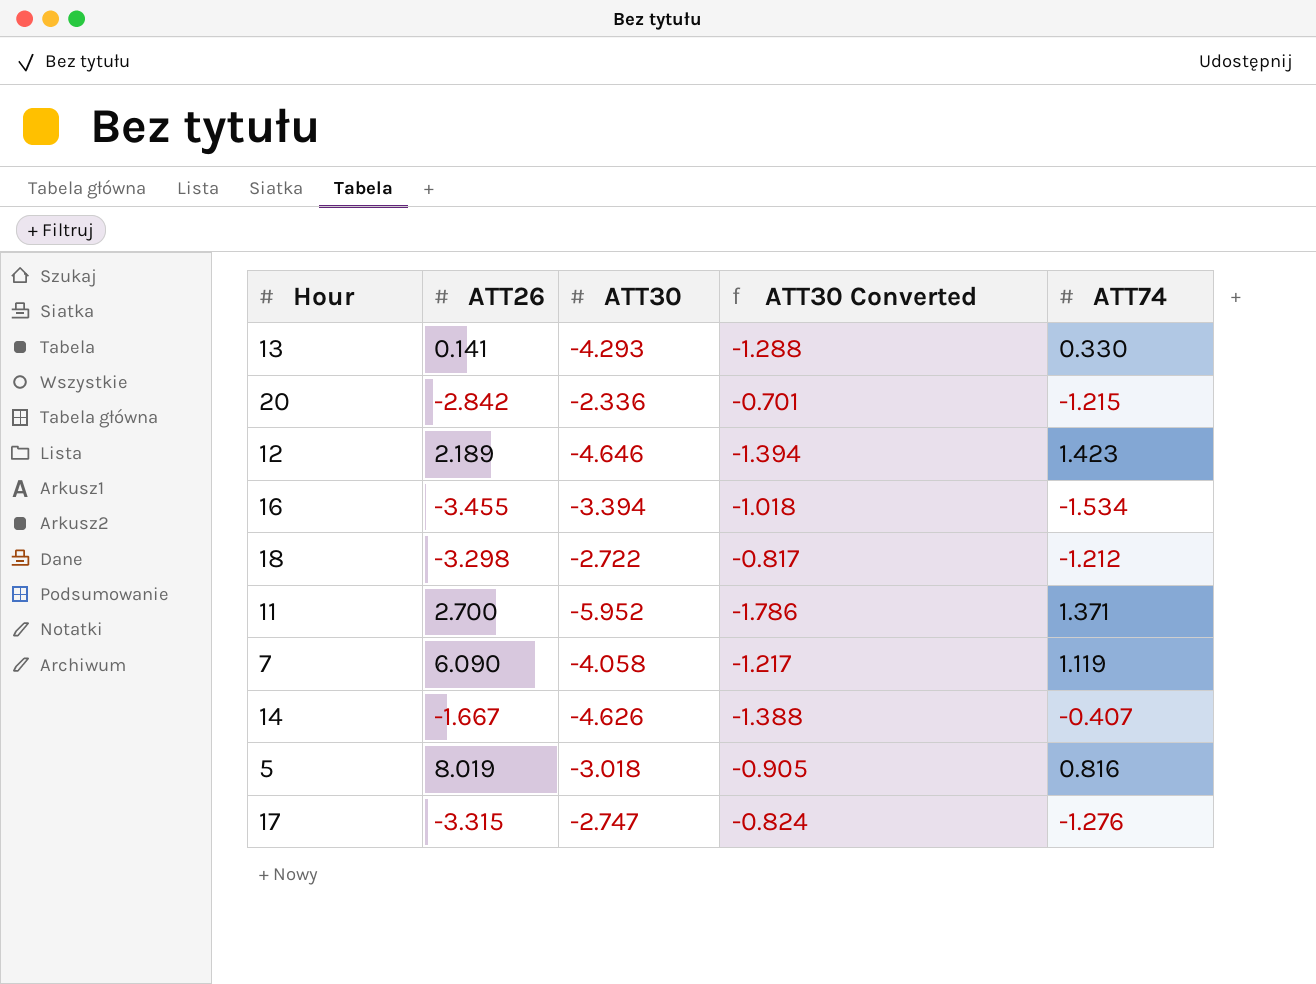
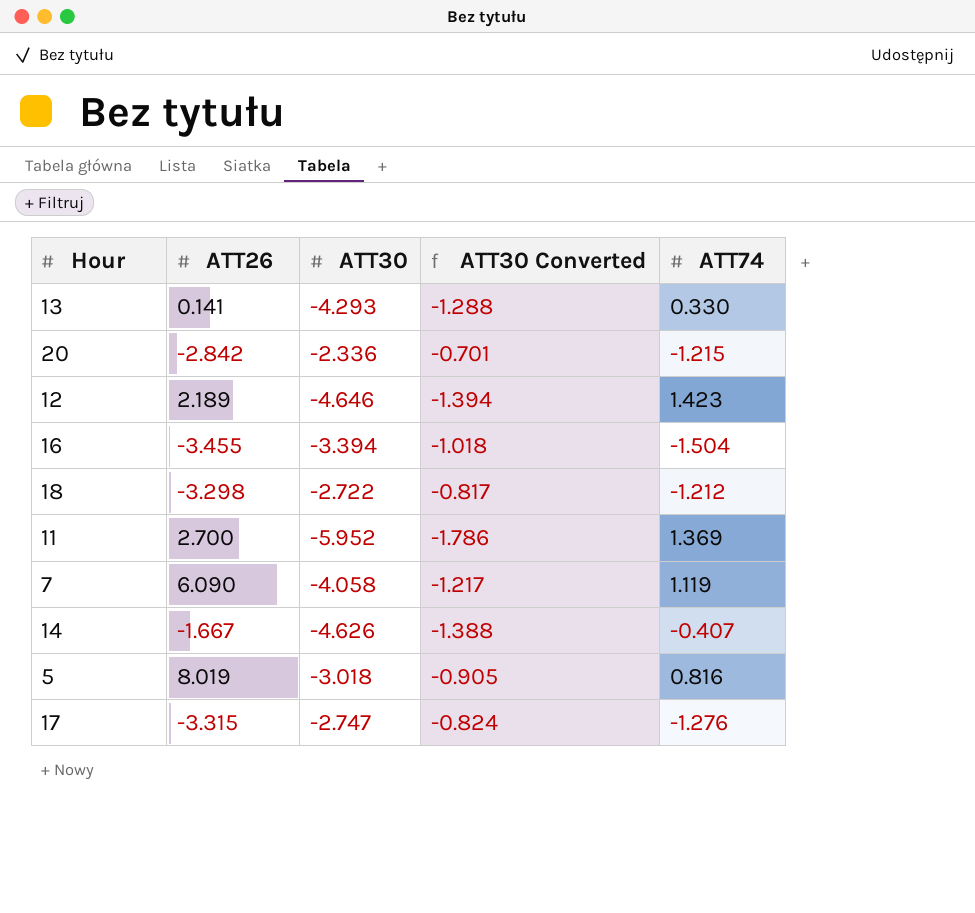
16 | ATT74: -1.534 -> -1.504
11 | ATT74: 1.371 -> 1.369

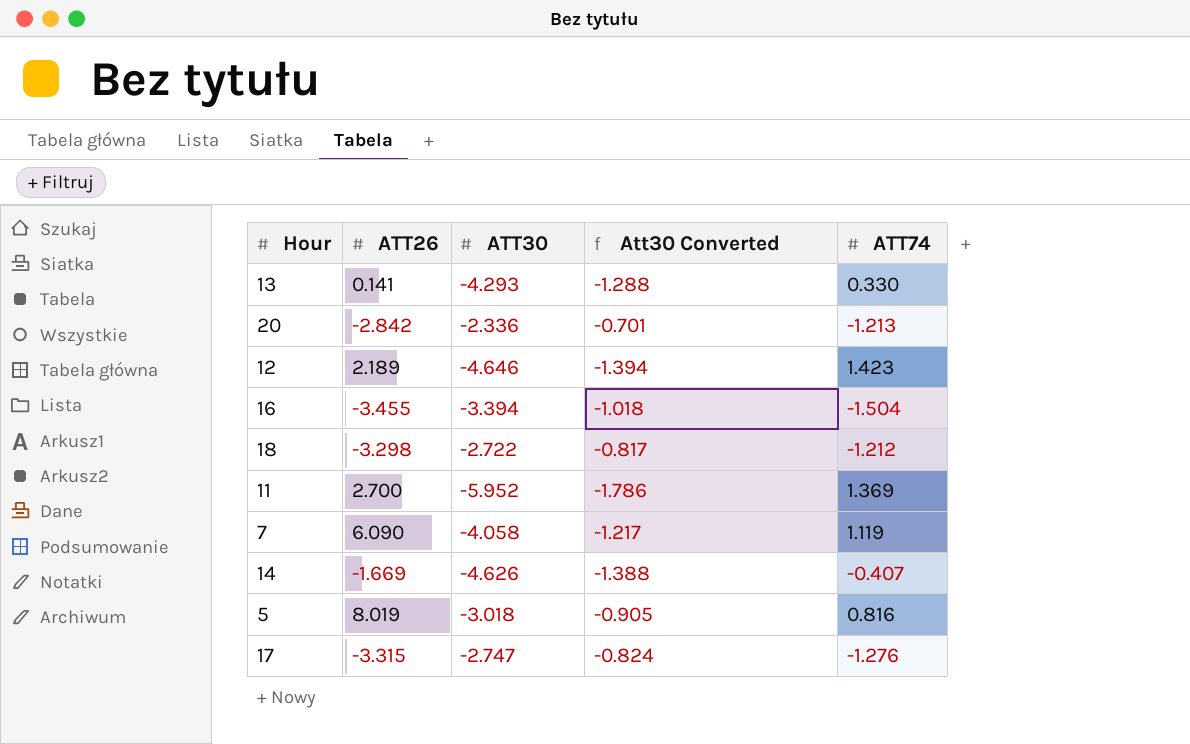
column name: ATT30 Converted -> Att30 Converted
20 | ATT74: -1.215 -> -1.213
14 | ATT26: -1.667 -> -1.669

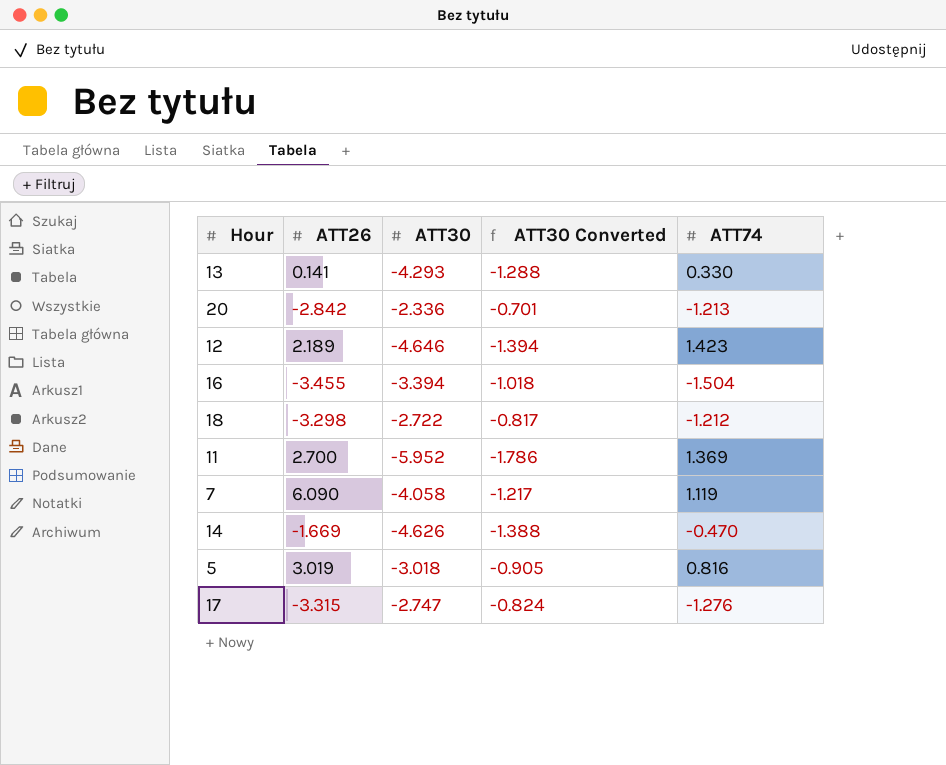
column name: Att30 Converted -> ATT30 Converted
14 | ATT74: -0.407 -> -0.470
5 | ATT26: 8.019 -> 3.019

